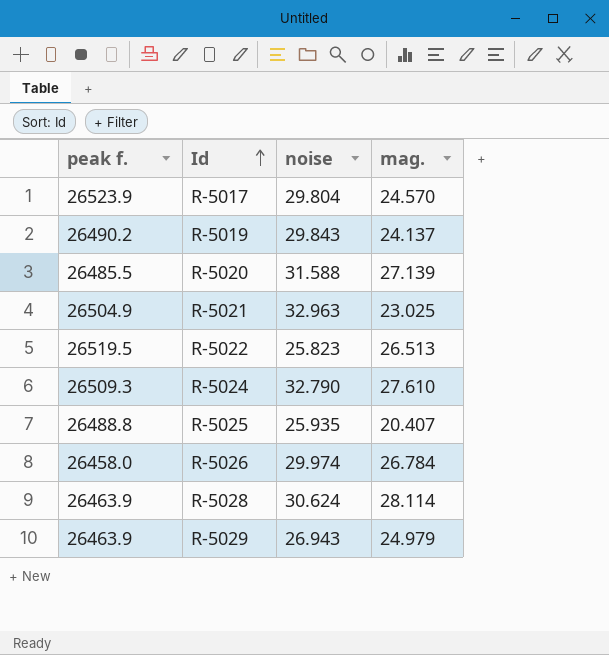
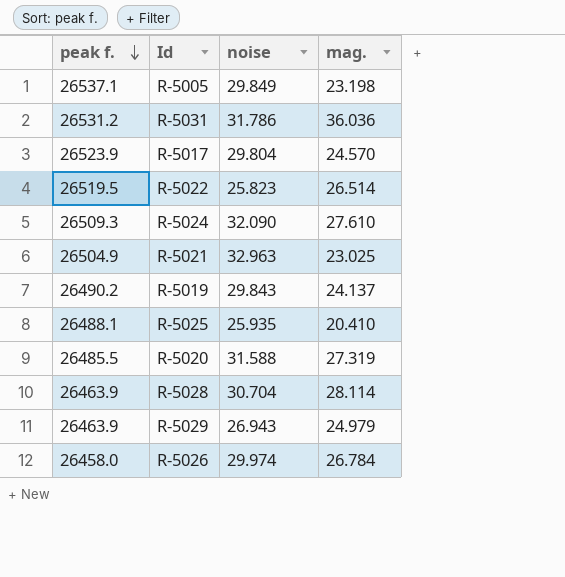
row order: Id ascending -> peak f. descending
row R-5005: none -> 26537.1 | 29.849 | 23.198
row R-5031: none -> 26531.2 | 31.786 | 36.036
R-5022 | mag.: 26.513 -> 26.514
R-5024 | noise: 32.790 -> 32.090
R-5025 | peak f.: 26488.8 -> 26488.1
R-5025 | mag.: 20.407 -> 20.410
R-5020 | mag.: 27.139 -> 27.319
R-5028 | noise: 30.624 -> 30.704

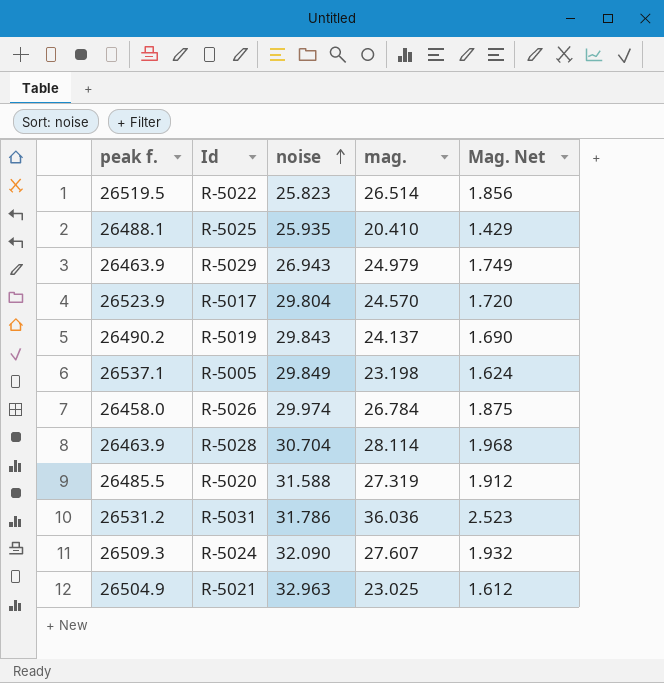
row order: peak f. descending -> noise ascending
column Mag. Net | formula: none -> [mag.] * 0.07
R-5024 | mag.: 27.610 -> 27.607

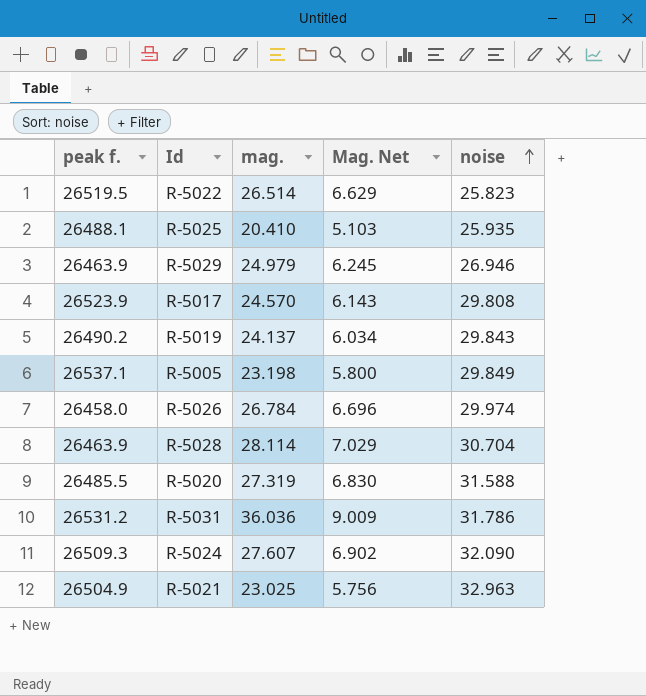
column Mag. Net | formula: [mag.] * 0.07 -> [mag.] * 0.25
column noise | position: 3 -> 5
R-5029 | noise: 26.943 -> 26.946
R-5017 | noise: 29.804 -> 29.808

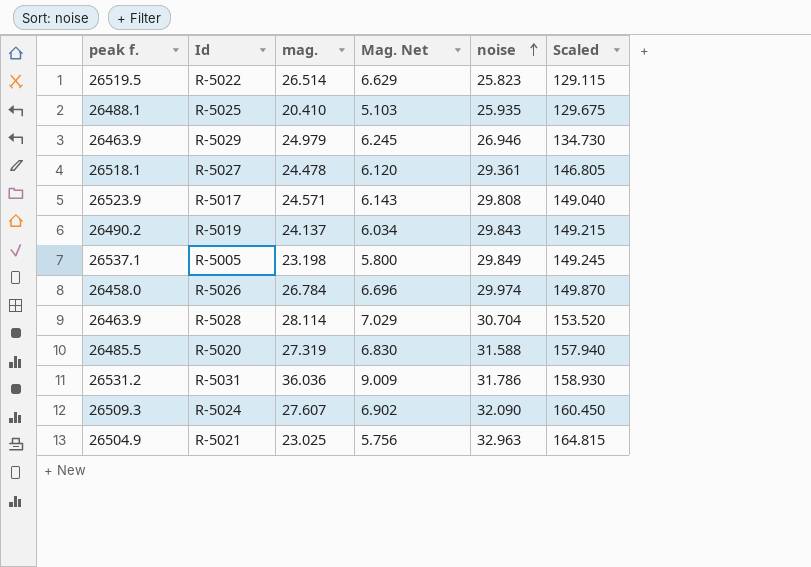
column Scaled | formula: none -> [noise] * 5
row R-5027: none -> 26518.1 | 24.478 | 6.120 | 29.361 | 146.805
R-5017 | mag.: 24.570 -> 24.571

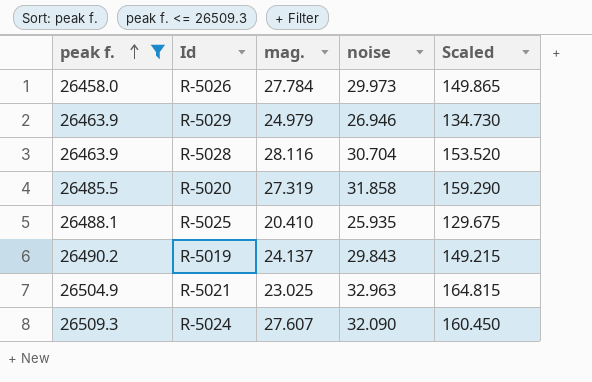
filter: none -> peak f. <= 26509.3
row order: noise ascending -> peak f. ascending
column Mag. Net | formula: [mag.] * 0.25 -> none
R-5026 | mag.: 26.784 -> 27.784
R-5026 | noise: 29.974 -> 29.973
R-5026 | Scaled: 149.870 -> 149.865
R-5028 | mag.: 28.114 -> 28.116
R-5020 | noise: 31.588 -> 31.858
R-5020 | Scaled: 157.940 -> 159.290

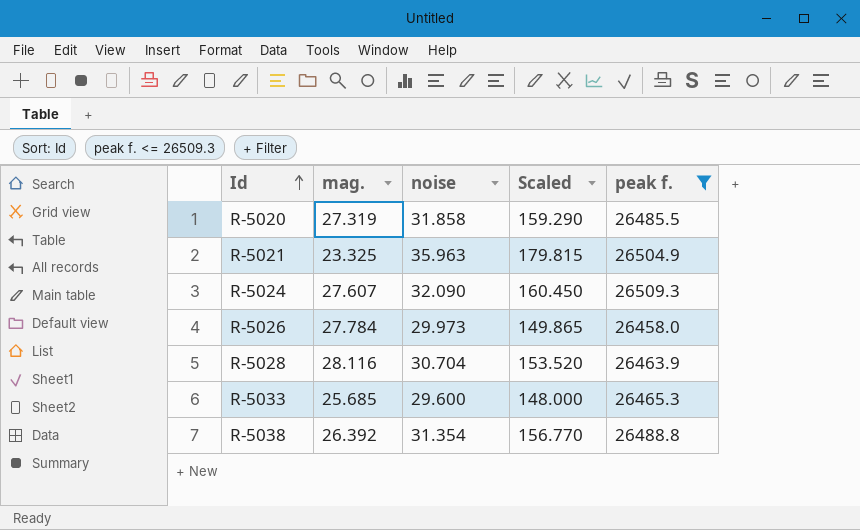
row order: peak f. ascending -> Id ascending
column peak f. | position: 1 -> 5
row R-5029: 26463.9 | 24.979 | 26.946 | 134.730 -> none
row R-5025: 26488.1 | 20.410 | 25.935 | 129.675 -> none
row R-5019: 26490.2 | 24.137 | 29.843 | 149.215 -> none
R-5021 | mag.: 23.025 -> 23.325
R-5021 | noise: 32.963 -> 35.963
R-5021 | Scaled: 164.815 -> 179.815
row R-5033: none -> 25.685 | 29.600 | 148.000 | 26465.3
row R-5038: none -> 26.392 | 31.354 | 156.770 | 26488.8

